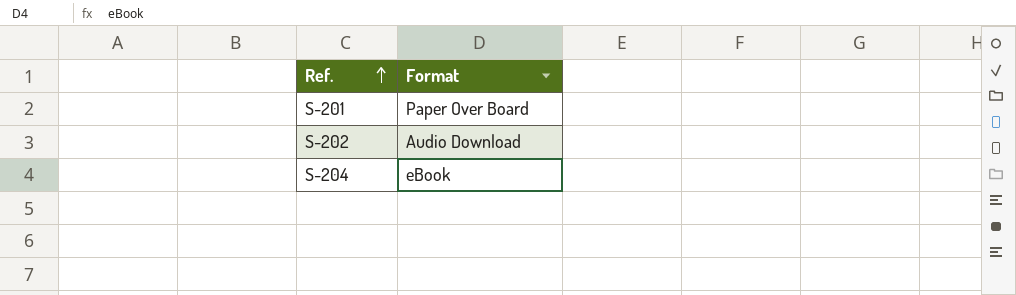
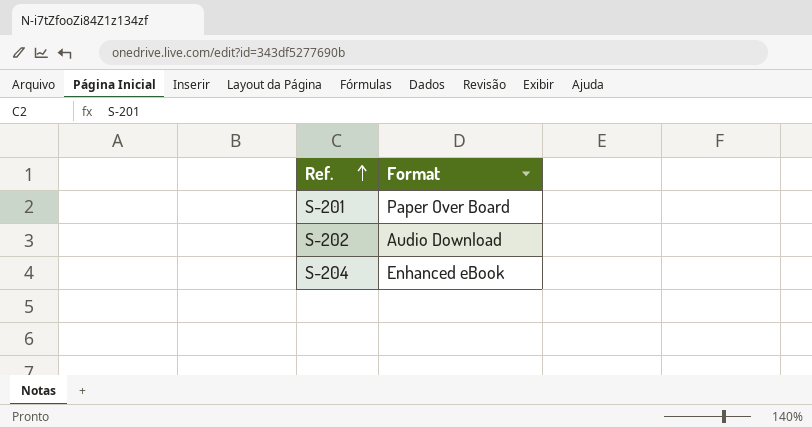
S-204 | Format: eBook -> Enhanced eBook

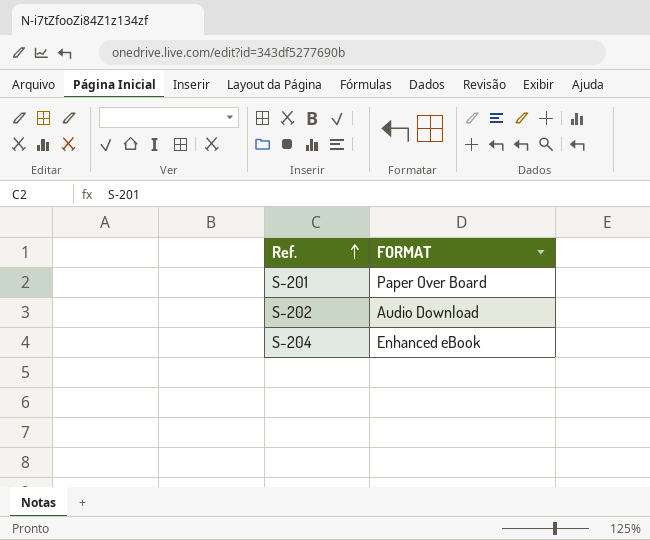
column name: Format -> FORMAT

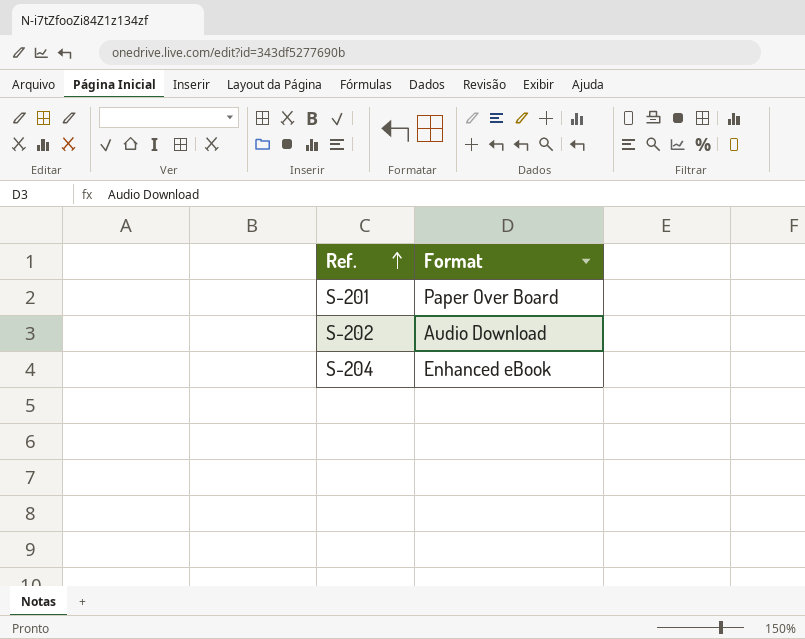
column name: FORMAT -> Format

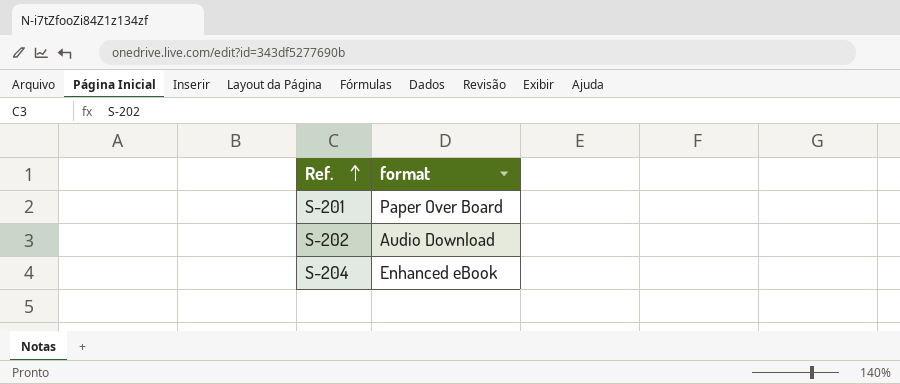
column name: Format -> format

